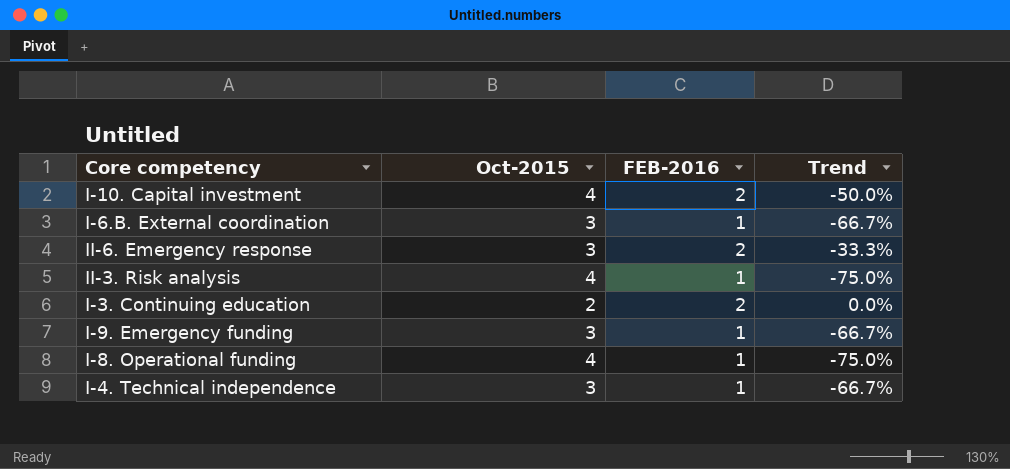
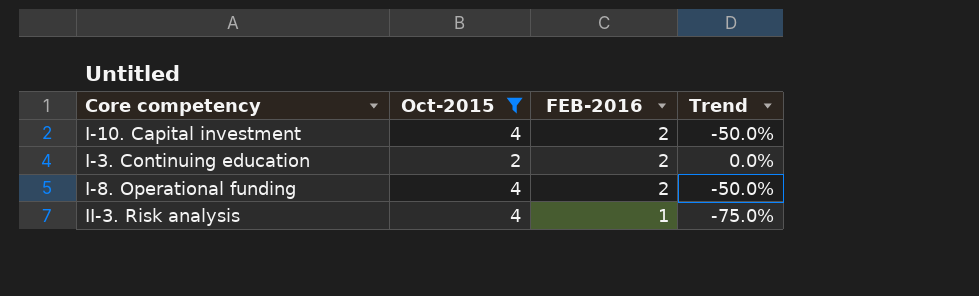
filter: none -> Oct-2015 != 3
row order: none -> FEB-2016 descending
I-8. Operational funding | FEB-2016: 1 -> 2
I-8. Operational funding | Trend: -75.0% -> -50.0%

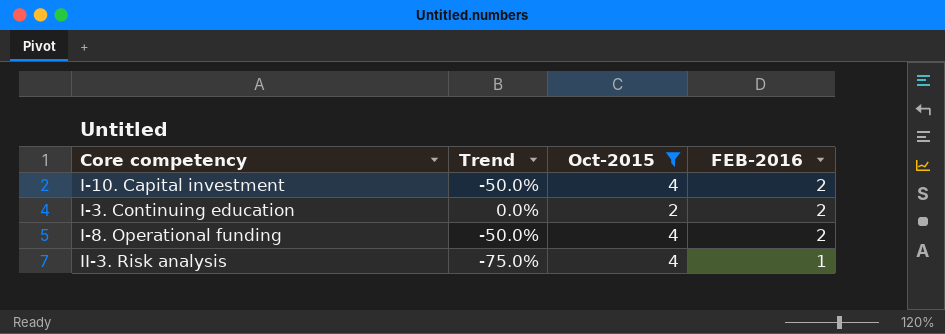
column Trend | position: 4 -> 2

